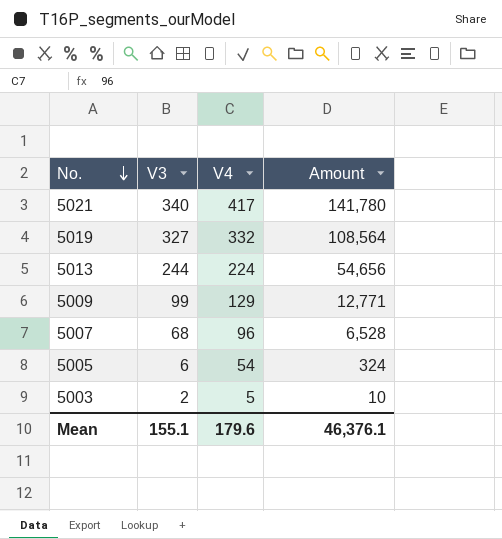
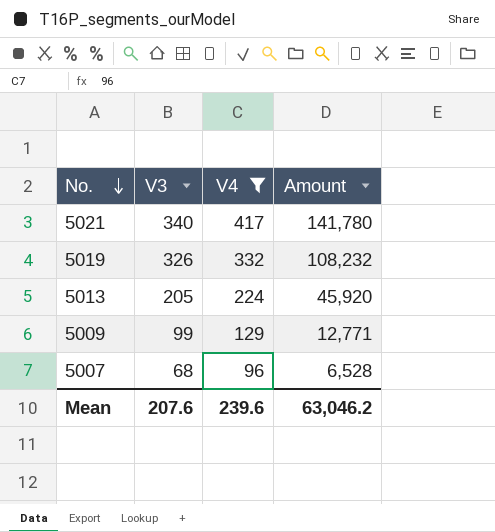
filter: none -> V4 >= 96
5019 | V3: 327 -> 326
5019 | Amount: 108,564 -> 108,232
5013 | V3: 244 -> 205
5013 | Amount: 54,656 -> 45,920
Mean | V3: 155.1 -> 207.6
Mean | V4: 179.6 -> 239.6
Mean | Amount: 46,376.1 -> 63,046.2

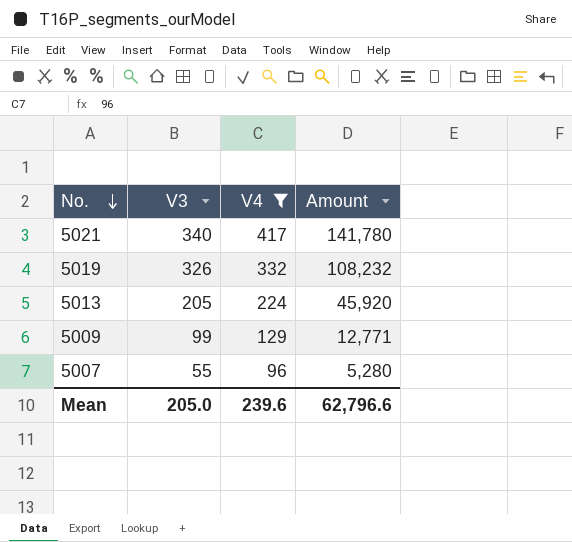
5007 | V3: 68 -> 55
5007 | Amount: 6,528 -> 5,280
Mean | V3: 207.6 -> 205.0
Mean | Amount: 63,046.2 -> 62,796.6

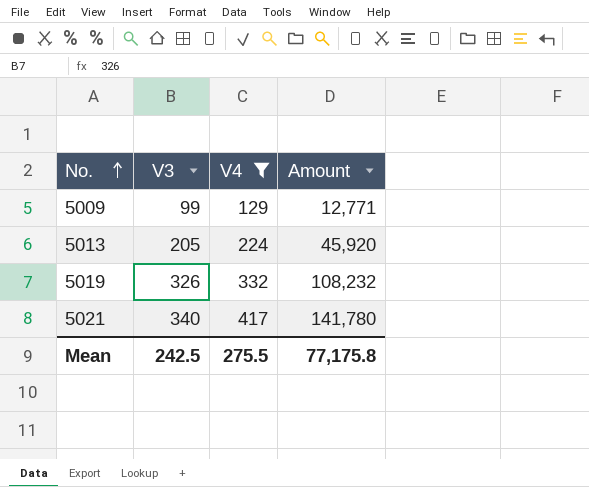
row order: No. descending -> No. ascending
row 5007: 55 | 96 | 5,280 -> none
Mean | V3: 205.0 -> 242.5
Mean | V4: 239.6 -> 275.5
Mean | Amount: 62,796.6 -> 77,175.8

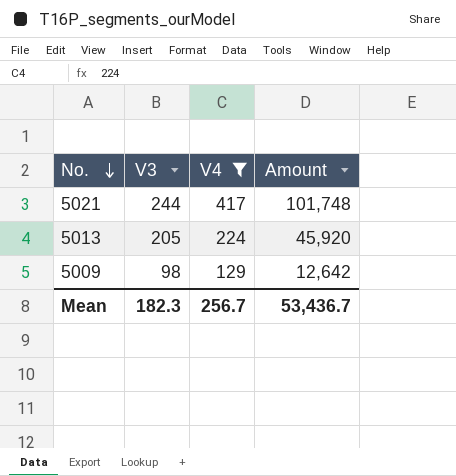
row order: No. ascending -> No. descending
row 5019: 326 | 332 | 108,232 -> none
5021 | V3: 340 -> 244
5021 | Amount: 141,780 -> 101,748
5009 | V3: 99 -> 98
5009 | Amount: 12,771 -> 12,642
Mean | V3: 242.5 -> 182.3
Mean | V4: 275.5 -> 256.7
Mean | Amount: 77,175.8 -> 53,436.7

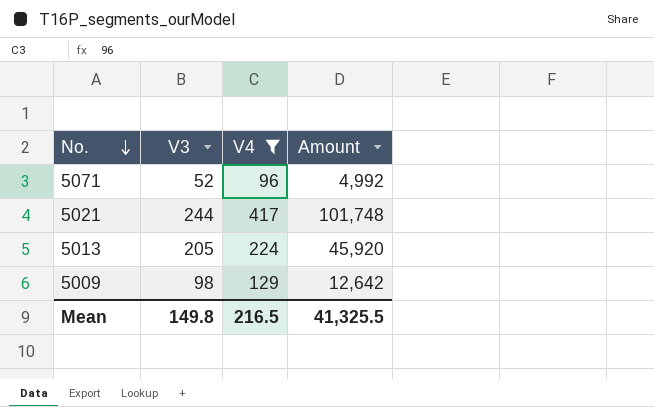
row 5071: none -> 52 | 96 | 4,992
Mean | V3: 182.3 -> 149.8
Mean | V4: 256.7 -> 216.5
Mean | Amount: 53,436.7 -> 41,325.5

